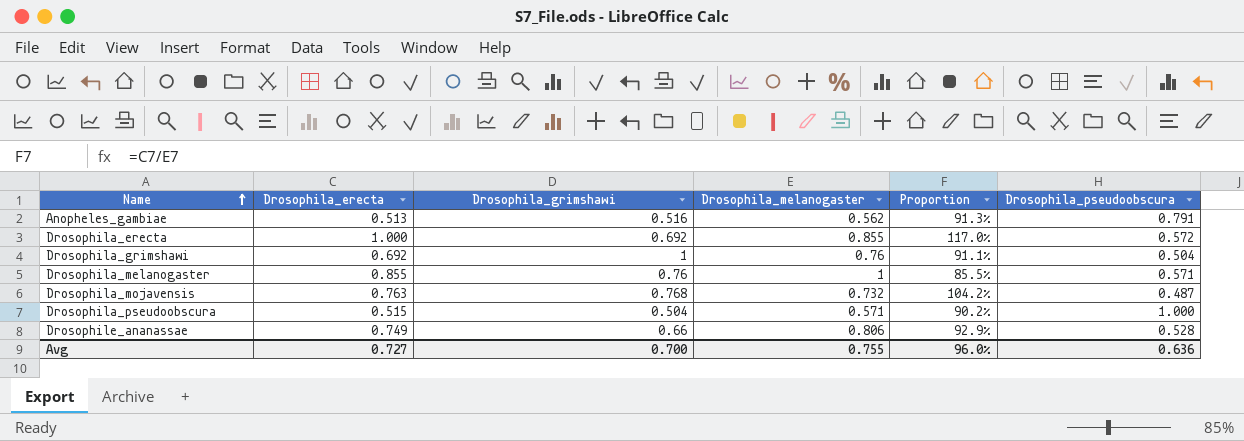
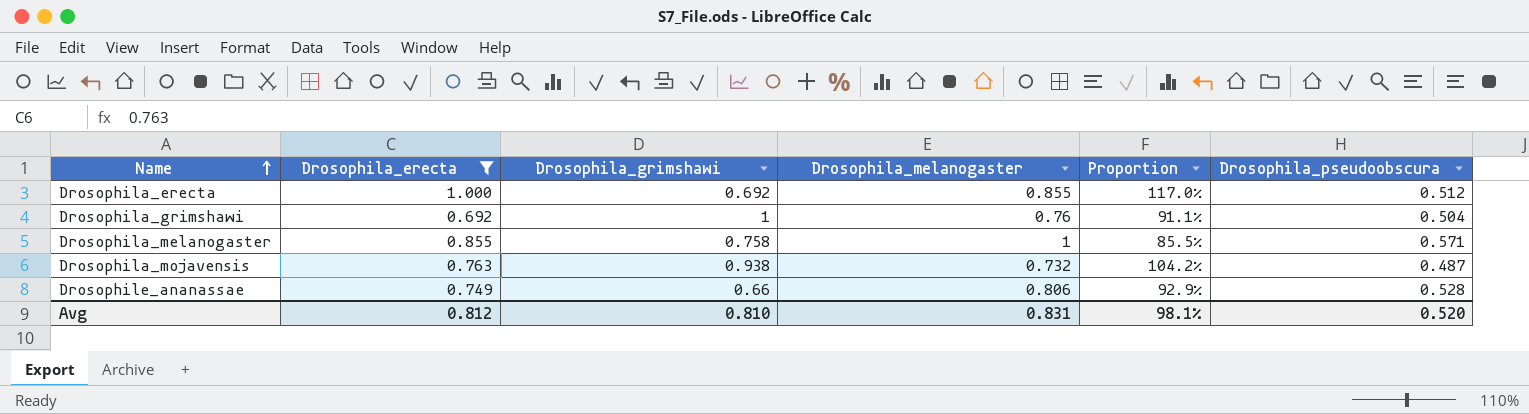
filter: none -> Drosophila_erecta >= 0.692
Drosophila_erecta | Drosophila_pseudoobscura: 0.572 -> 0.512
Drosophila_melanogaster | Drosophila_grimshawi: 0.76 -> 0.758
Drosophila_mojavensis | Drosophila_grimshawi: 0.768 -> 0.938
Avg | Drosophila_erecta: 0.727 -> 0.812
Avg | Drosophila_grimshawi: 0.700 -> 0.810
Avg | Drosophila_melanogaster: 0.755 -> 0.831
Avg | Proportion: 96.0% -> 98.1%
Avg | Drosophila_pseudoobscura: 0.636 -> 0.520

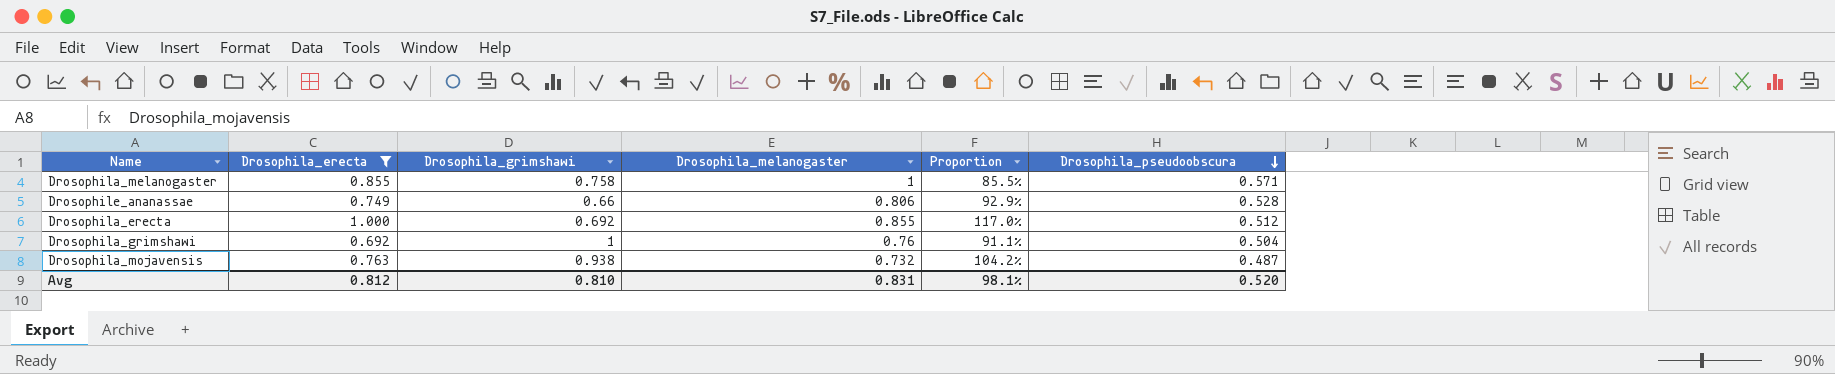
row order: Name ascending -> Drosophila_pseudoobscura descending

